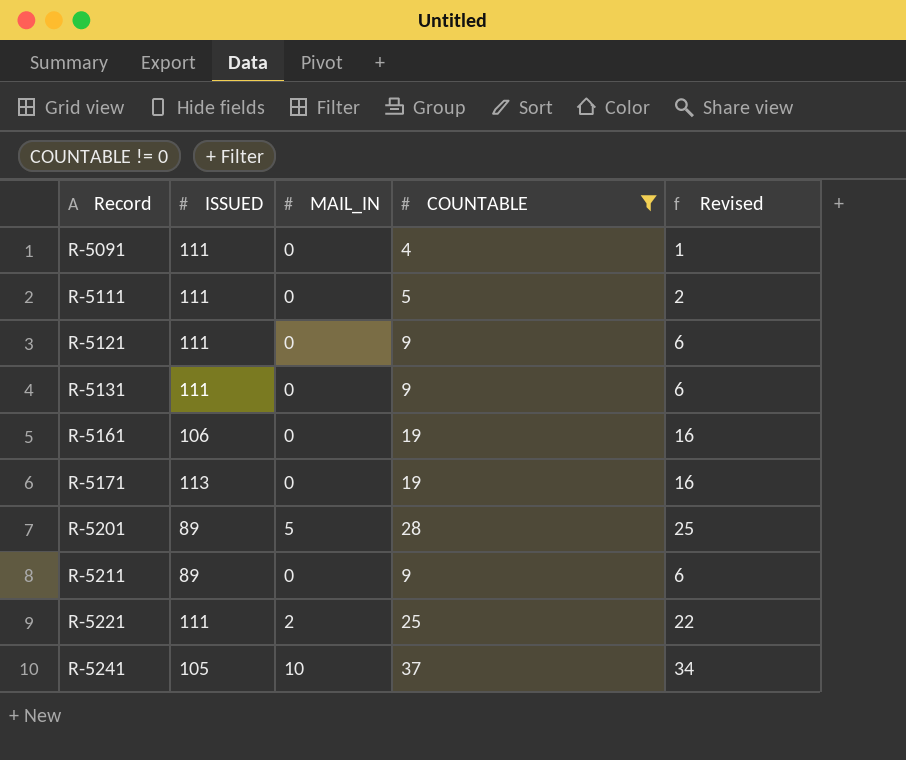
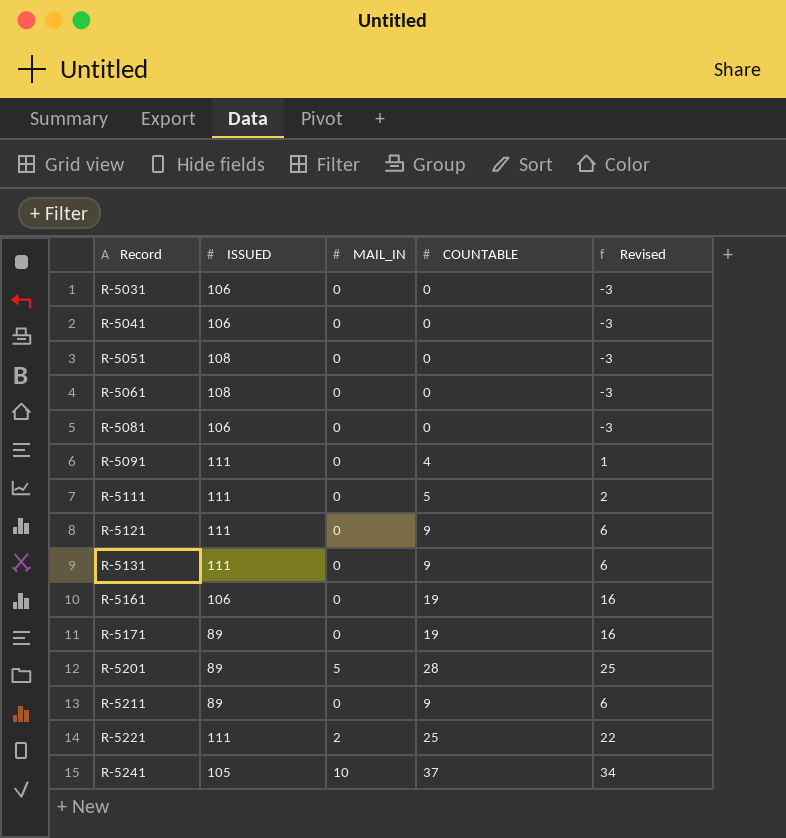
filter: COUNTABLE != 0 -> none
R-5171 | ISSUED: 113 -> 89

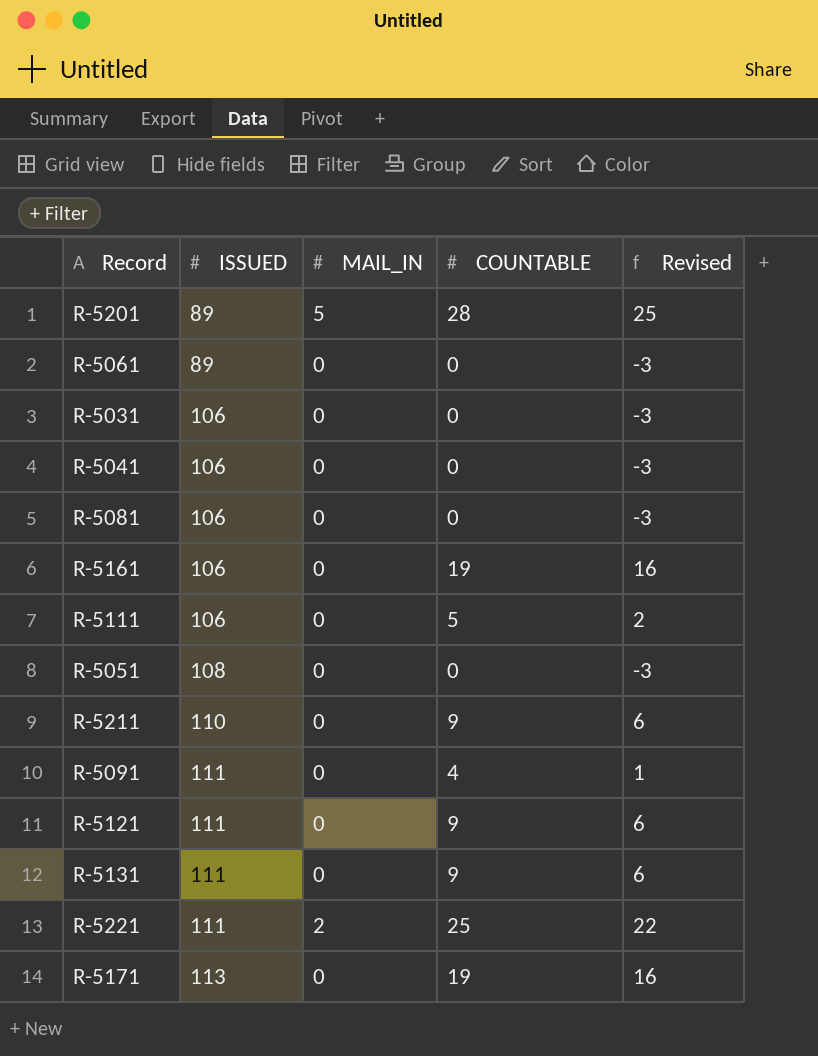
row order: Record ascending -> ISSUED ascending
row R-5241: 105 | 10 | 37 | 34 -> none
R-5061 | ISSUED: 108 -> 89
R-5111 | ISSUED: 111 -> 106
R-5211 | ISSUED: 89 -> 110
R-5171 | ISSUED: 89 -> 113

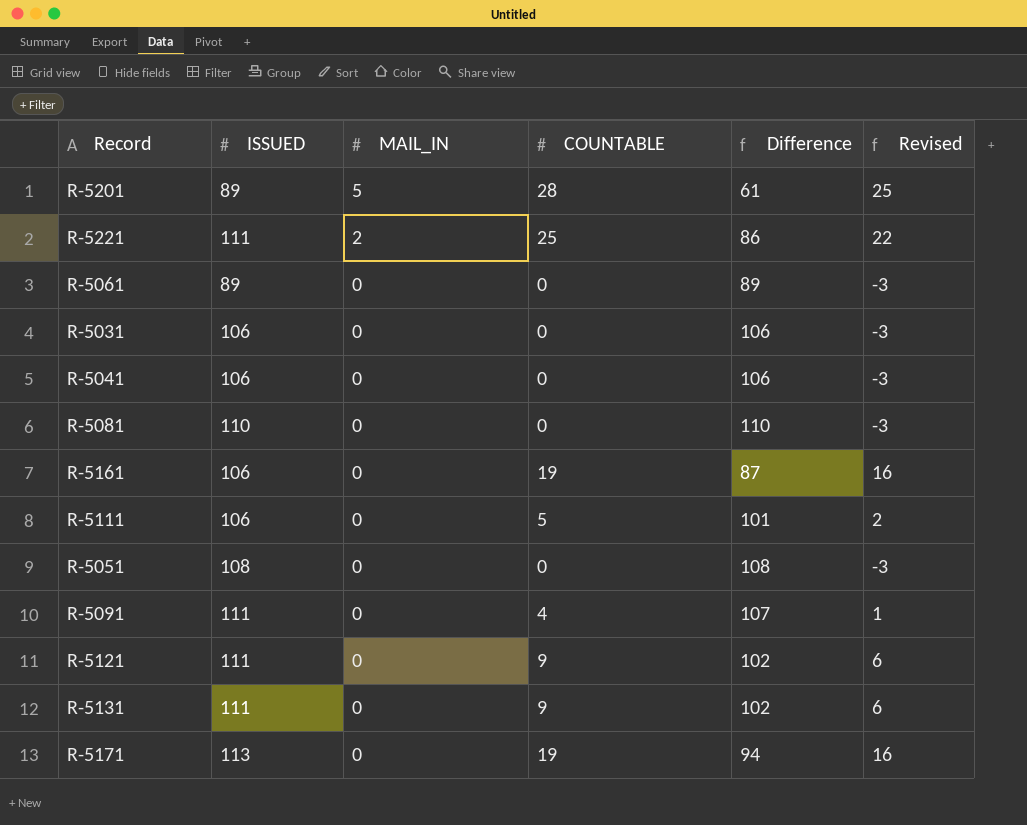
row order: ISSUED ascending -> MAIL_IN descending
column Difference | formula: none -> [ISSUED] - [COUNTABLE]
row R-5211: 110 | 0 | 9 | 6 -> none
R-5081 | ISSUED: 106 -> 110

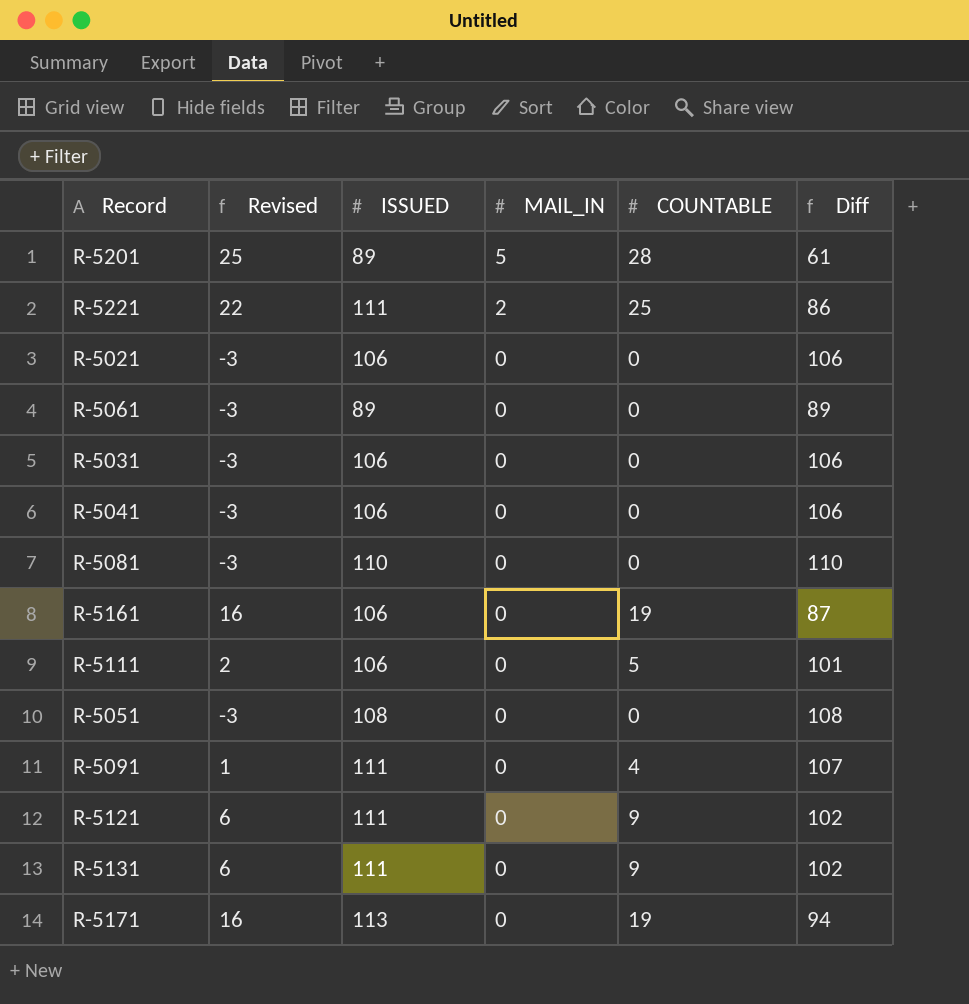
column Revised | position: 6 -> 2
column name: Difference -> Diff
row R-5021: none -> -3 | 106 | 0 | 0 | 106

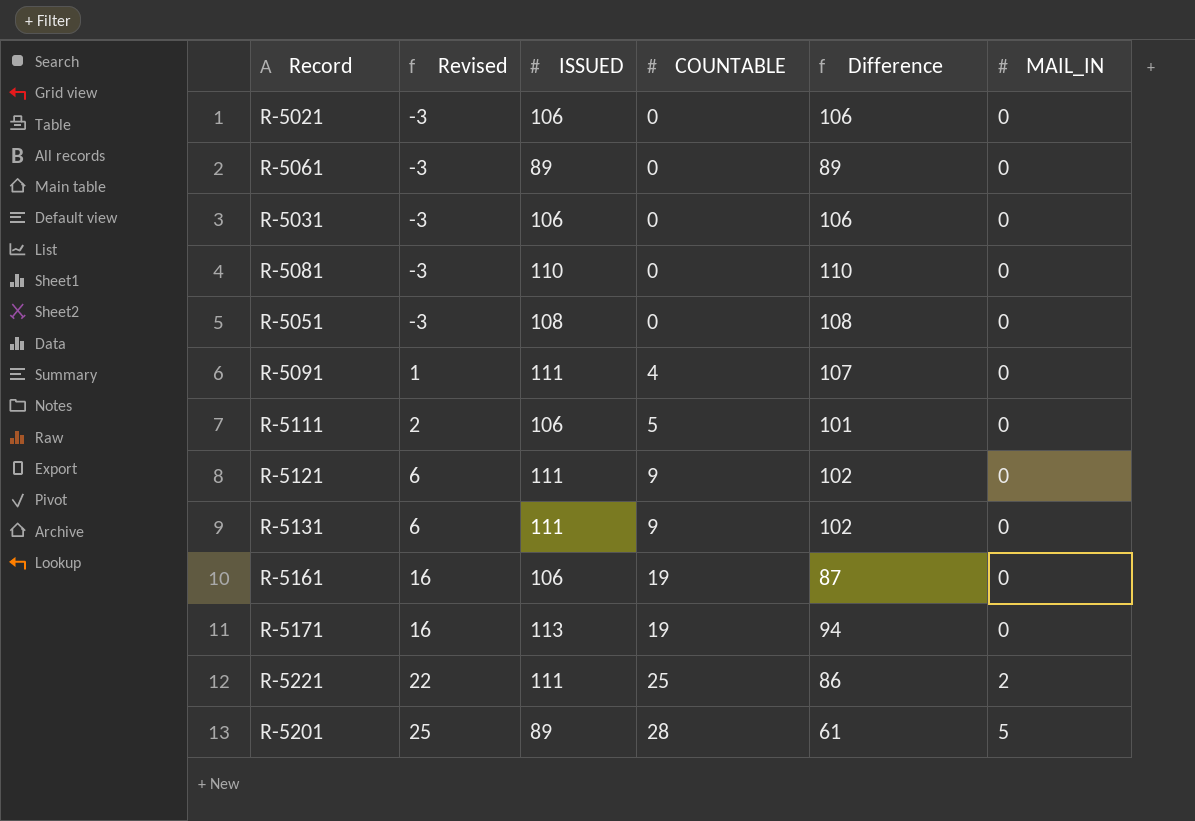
row order: MAIL_IN descending -> Revised ascending
column name: Diff -> Difference
column MAIL_IN | position: 4 -> 6
row R-5041: -3 | 106 | 0 | 0 | 106 -> none

